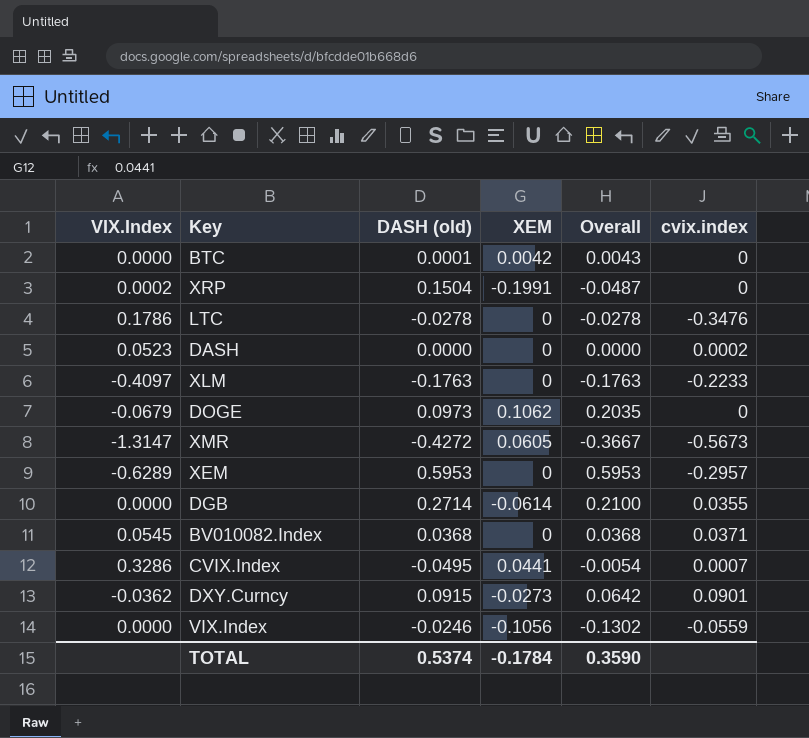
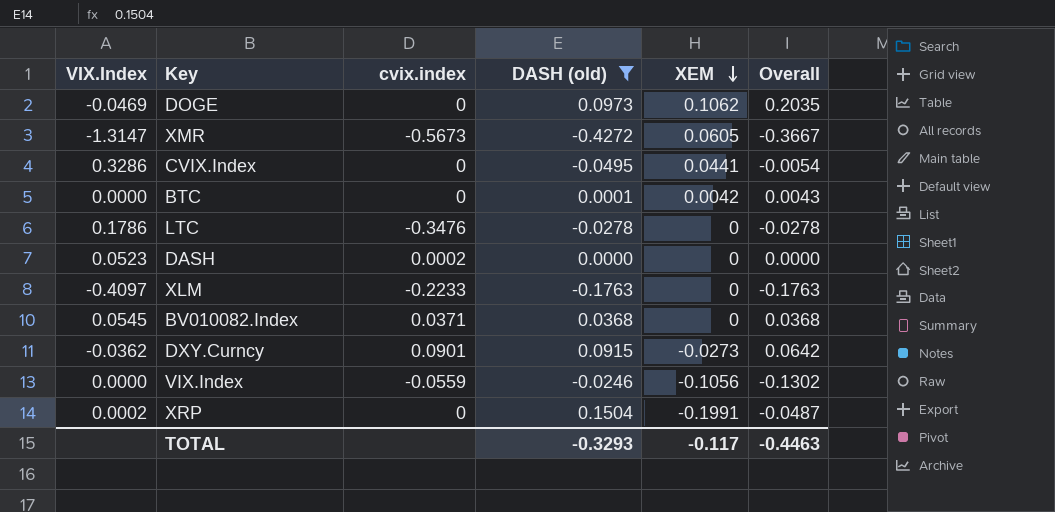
filter: none -> DASH (old) <= 0.1504
row order: none -> XEM descending
column cvix.index | position: 6 -> 3
DOGE | VIX.Index: -0.0679 -> -0.0469
CVIX.Index | cvix.index: 0.0007 -> 0
TOTAL | DASH (old): 0.5374 -> -0.3293
TOTAL | XEM: -0.1784 -> -0.117
TOTAL | Overall: 0.3590 -> -0.4463

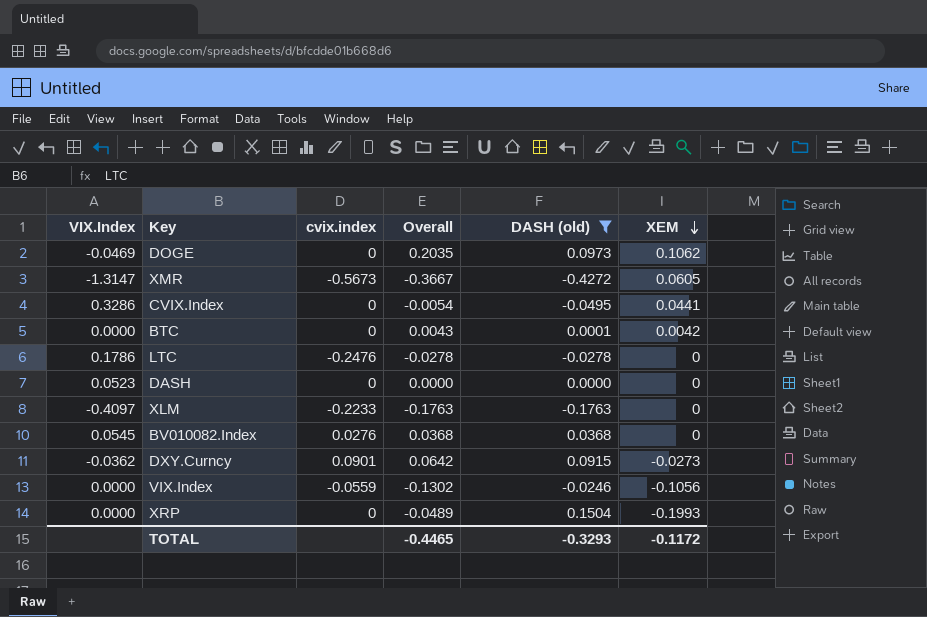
column Overall | position: 6 -> 4
LTC | cvix.index: -0.3476 -> -0.2476
DASH | cvix.index: 0.0002 -> 0
BV010082.Index | cvix.index: 0.0371 -> 0.0276
XRP | VIX.Index: 0.0002 -> 0.0000
XRP | Overall: -0.0487 -> -0.0489
XRP | XEM: -0.1991 -> -0.1993
TOTAL | Overall: -0.4463 -> -0.4465
TOTAL | XEM: -0.117 -> -0.1172

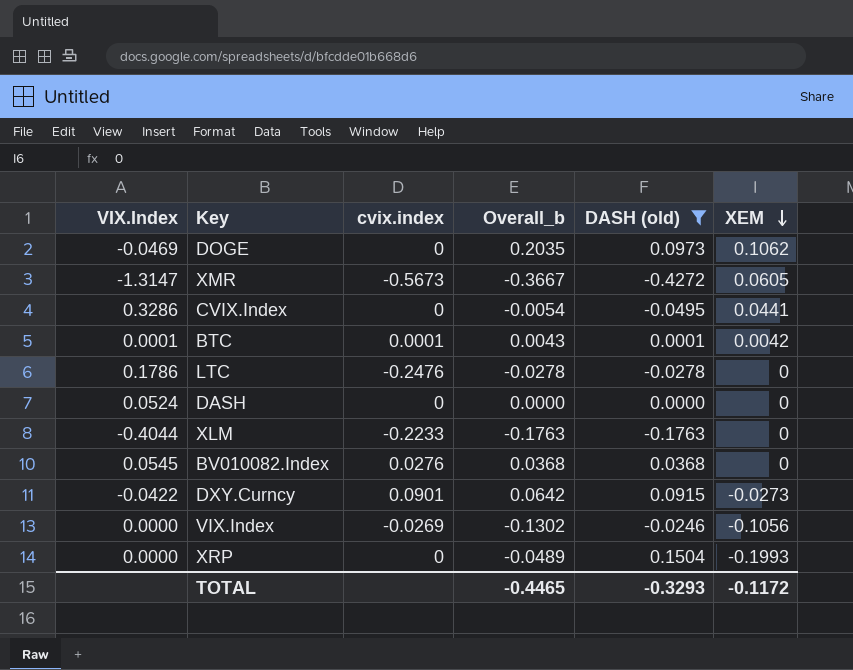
column name: Overall -> Overall_b
BTC | VIX.Index: 0.0000 -> 0.0001
BTC | cvix.index: 0 -> 0.0001
DASH | VIX.Index: 0.0523 -> 0.0524
XLM | VIX.Index: -0.4097 -> -0.4044
DXY.Curncy | VIX.Index: -0.0362 -> -0.0422
VIX.Index | cvix.index: -0.0559 -> -0.0269

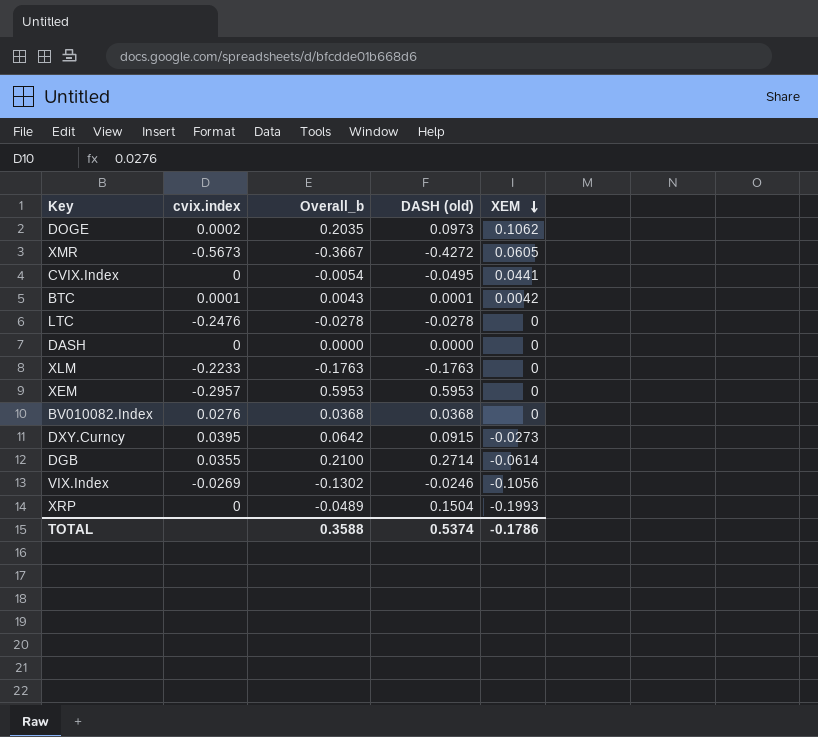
filter: DASH (old) <= 0.1504 -> none
column VIX.Index | position: 1 -> none
DOGE | cvix.index: 0 -> 0.0002
DXY.Curncy | cvix.index: 0.0901 -> 0.0395
TOTAL | Overall_b: -0.4465 -> 0.3588
TOTAL | DASH (old): -0.3293 -> 0.5374
TOTAL | XEM: -0.1172 -> -0.1786

